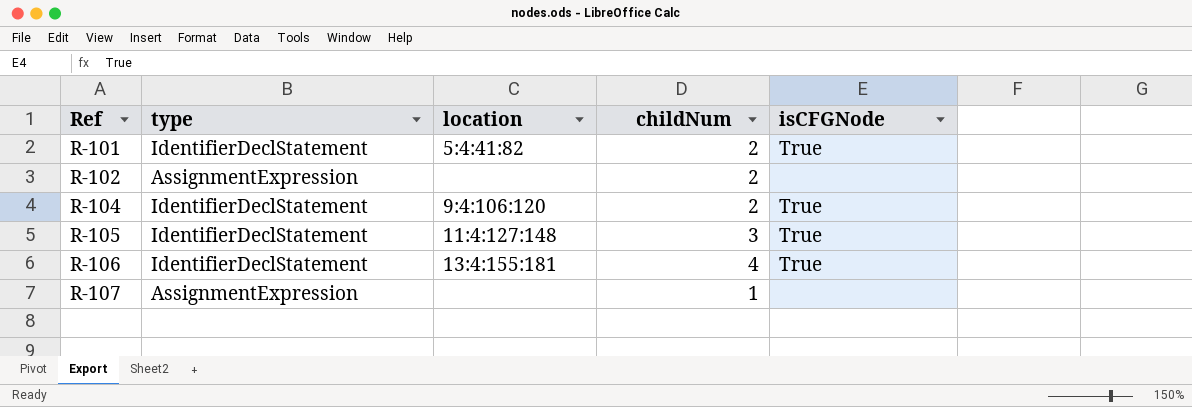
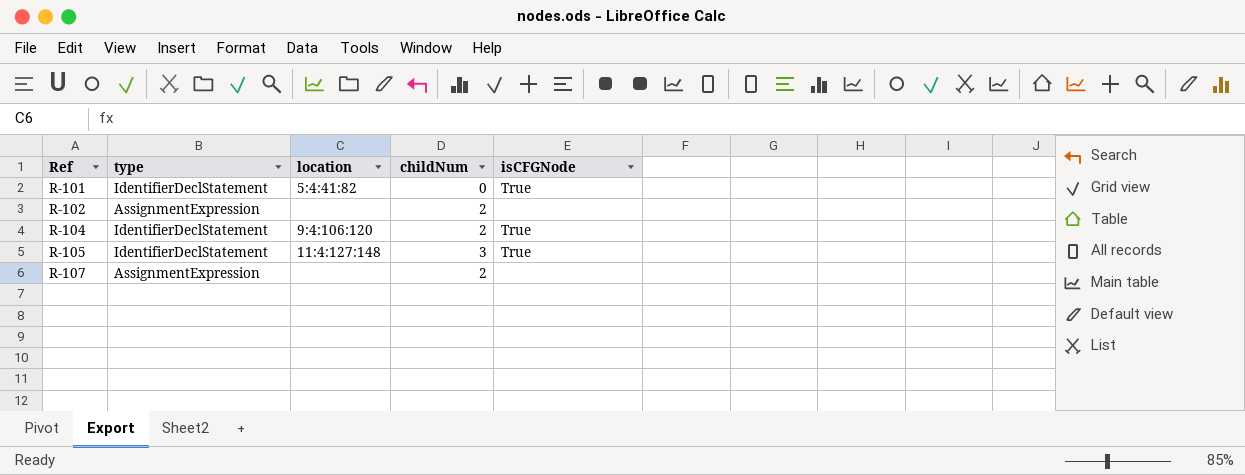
row R-106: IdentifierDeclStatement | 13:4:155:181 | 4 | True -> none
R-101 | childNum: 2 -> 0
R-107 | childNum: 1 -> 2

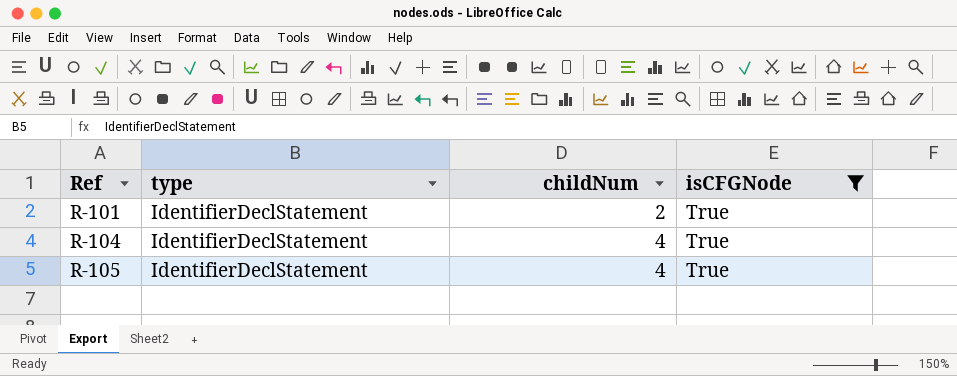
filter: none -> isCFGNode = True
column location | position: 3 -> none
R-101 | childNum: 0 -> 2
R-104 | childNum: 2 -> 4
R-105 | childNum: 3 -> 4

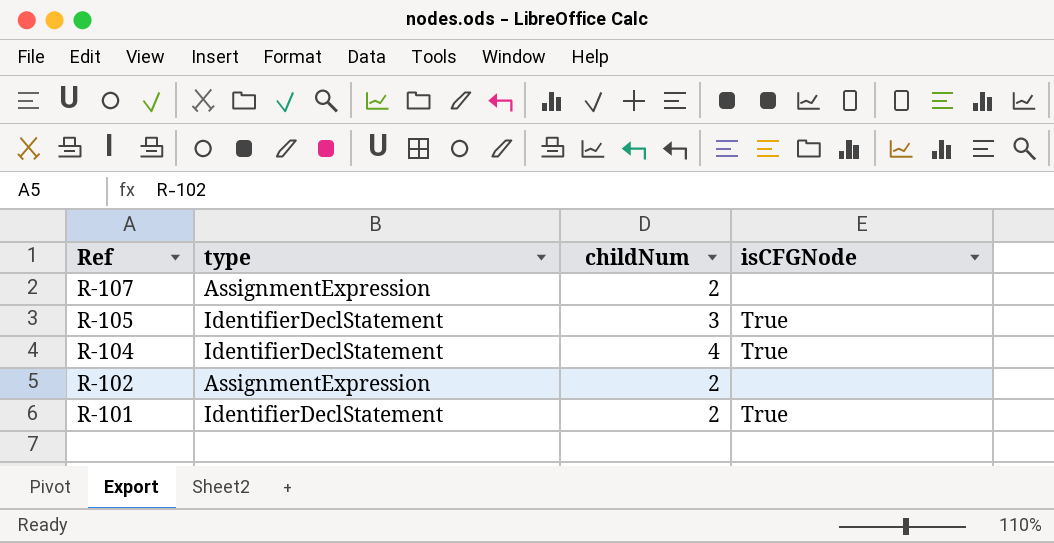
filter: isCFGNode = True -> none
row order: Ref ascending -> Ref descending
R-105 | childNum: 4 -> 3

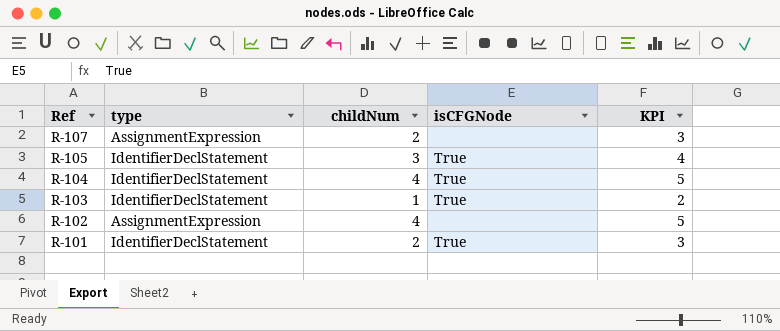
column KPI | formula: none -> [childNum] + 1
row R-103: none -> IdentifierDeclStatement | 1 | True | 2
R-102 | childNum: 2 -> 4

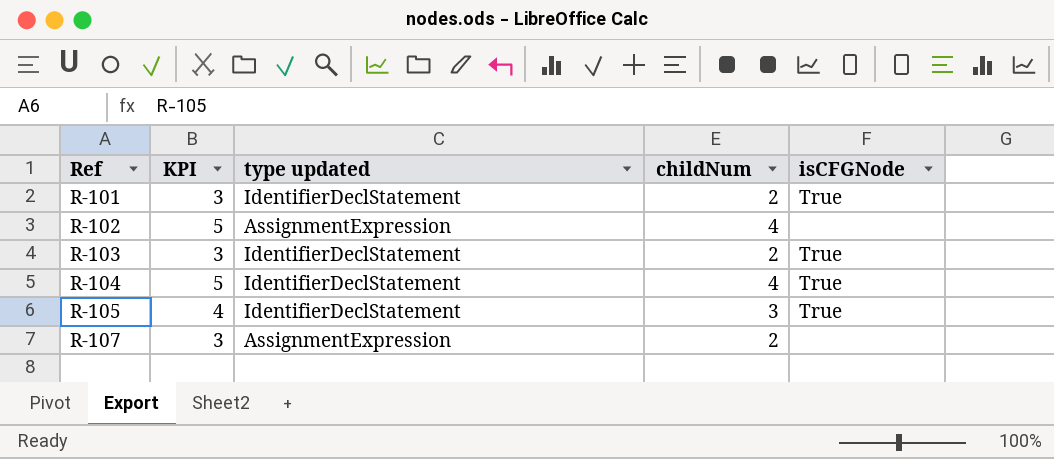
row order: Ref descending -> Ref ascending
column KPI | position: 5 -> 2
column name: type -> type updated
R-103 | KPI: 2 -> 3
R-103 | childNum: 1 -> 2

